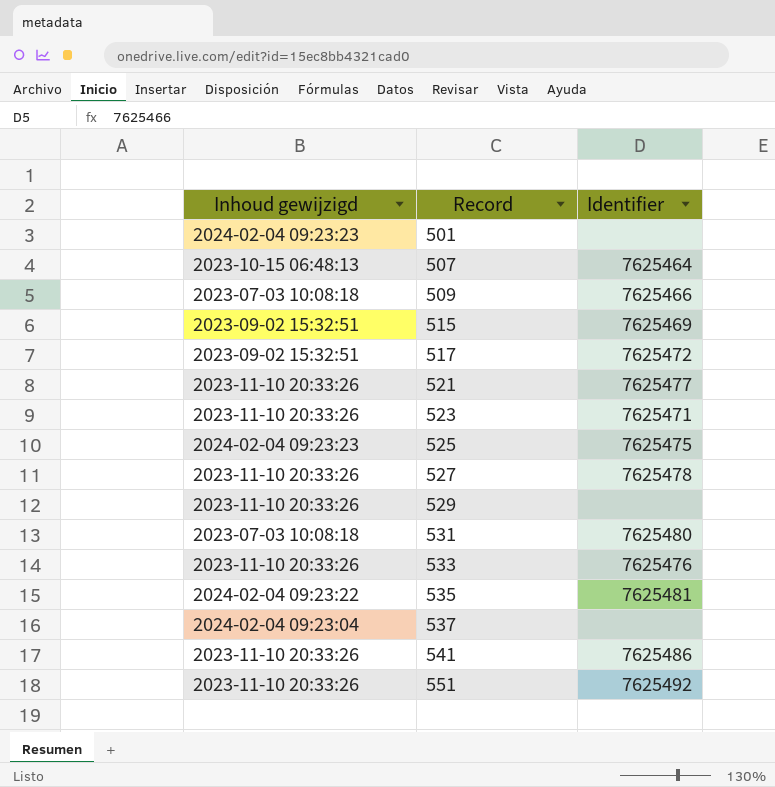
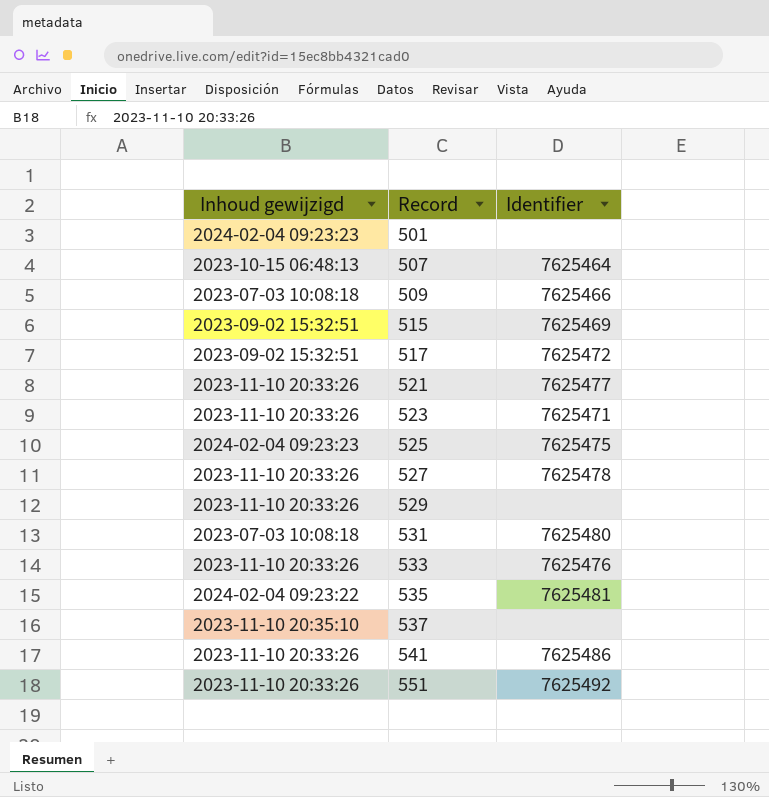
537 | Inhoud gewijzigd: 2024-02-04 09:23:04 -> 2023-11-10 20:35:10

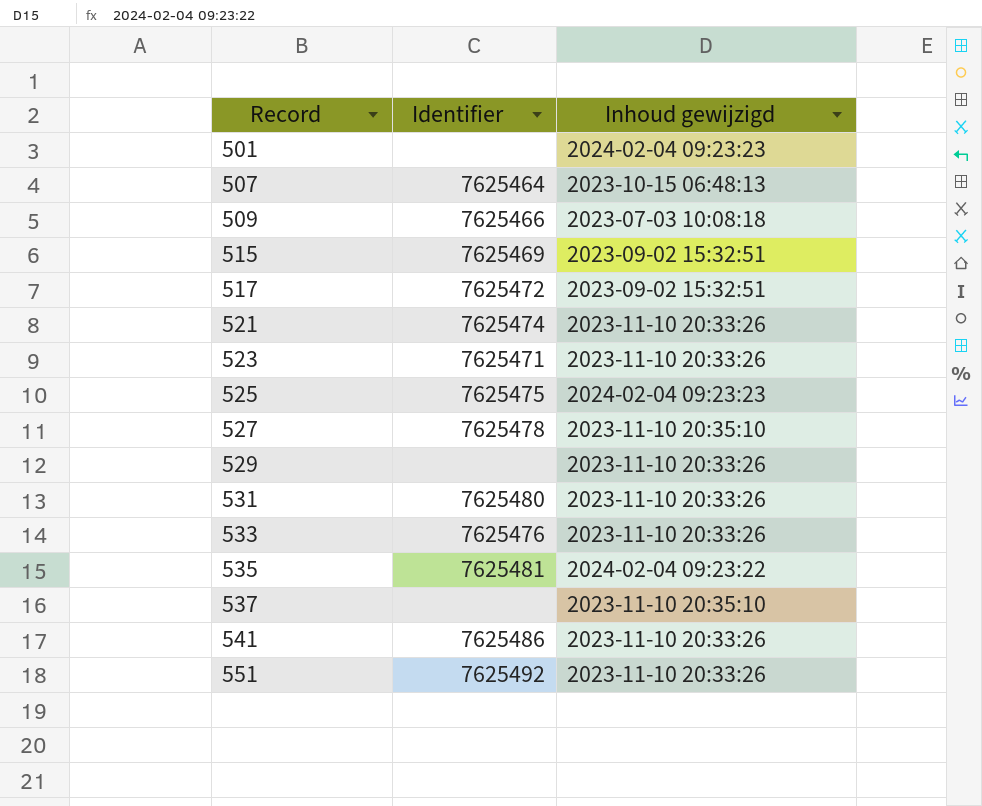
column Inhoud gewijzigd | position: 1 -> 3
521 | Identifier: 7625477 -> 7625474
527 | Inhoud gewijzigd: 2023-11-10 20:33:26 -> 2023-11-10 20:35:10
531 | Inhoud gewijzigd: 2023-07-03 10:08:18 -> 2023-11-10 20:33:26

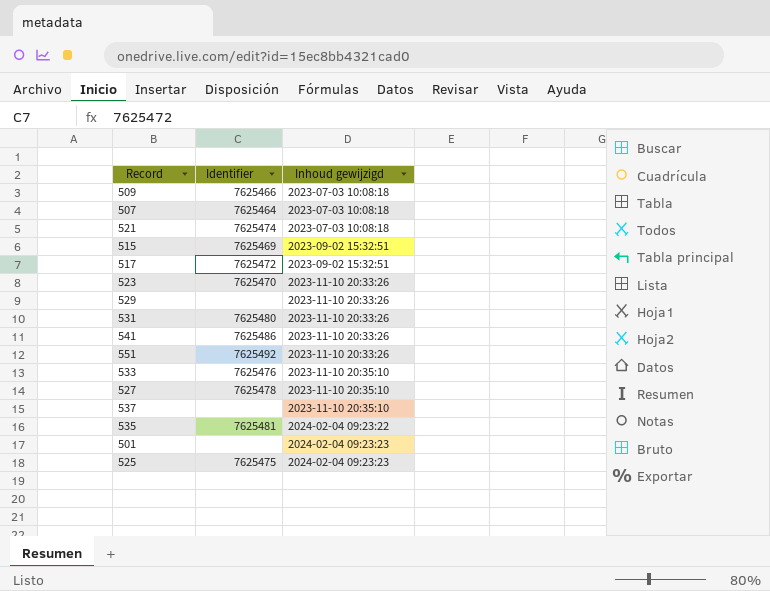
row order: Record ascending -> Inhoud gewijzigd ascending
507 | Inhoud gewijzigd: 2023-10-15 06:48:13 -> 2023-07-03 10:08:18
521 | Inhoud gewijzigd: 2023-11-10 20:33:26 -> 2023-07-03 10:08:18
523 | Identifier: 7625471 -> 7625470
533 | Inhoud gewijzigd: 2023-11-10 20:33:26 -> 2023-11-10 20:35:10

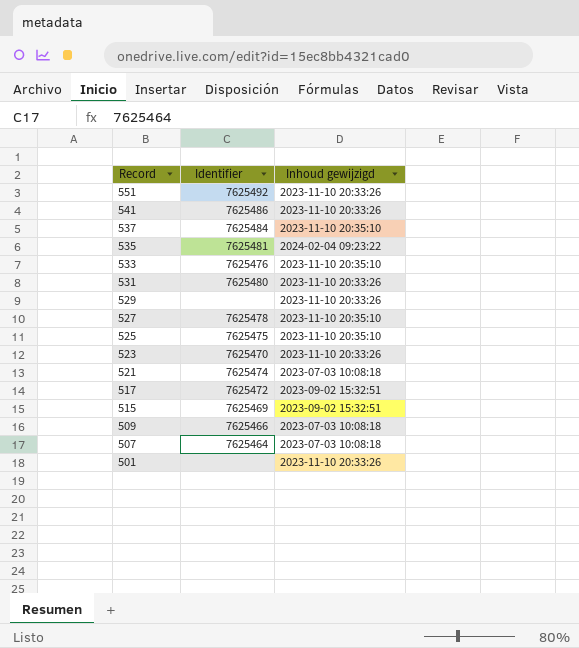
row order: Inhoud gewijzigd ascending -> Record descending
537 | Identifier: none -> 7625484
525 | Inhoud gewijzigd: 2024-02-04 09:23:23 -> 2023-11-10 20:35:10
501 | Inhoud gewijzigd: 2024-02-04 09:23:23 -> 2023-11-10 20:33:26

